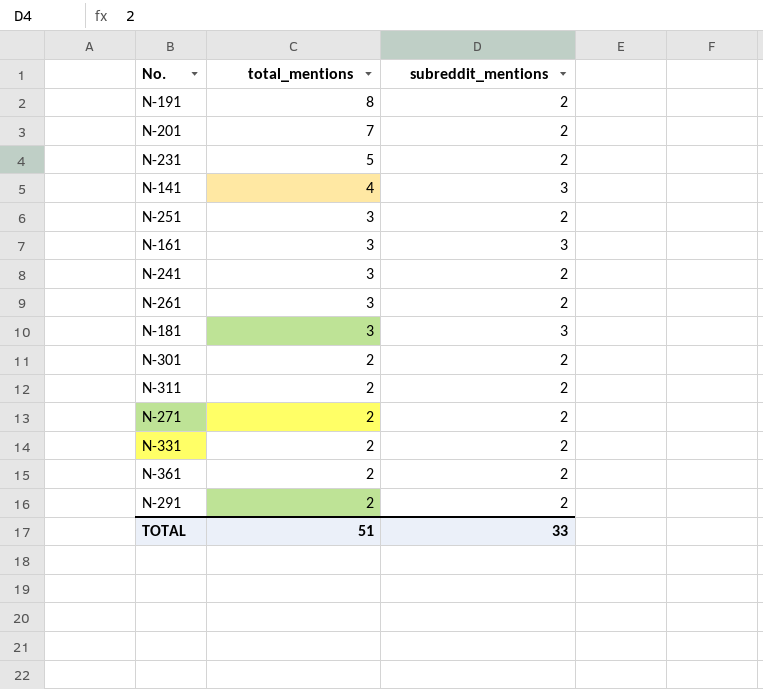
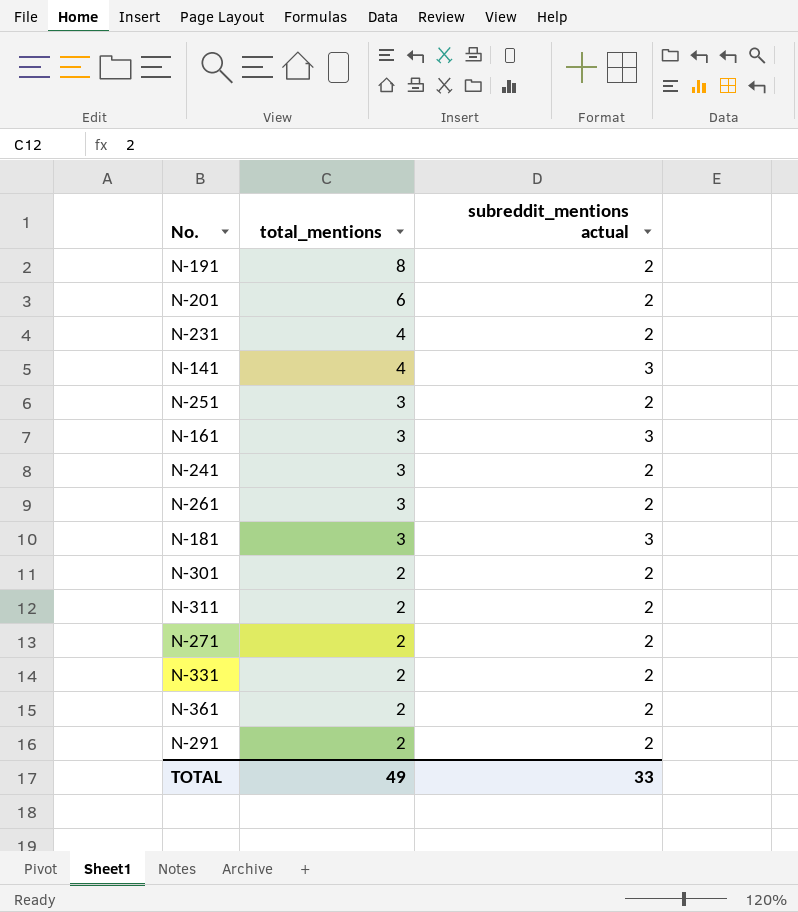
column name: subreddit_mentions -> subreddit_mentions actual
N-201 | total_mentions: 7 -> 6
N-231 | total_mentions: 5 -> 4
TOTAL | total_mentions: 51 -> 49

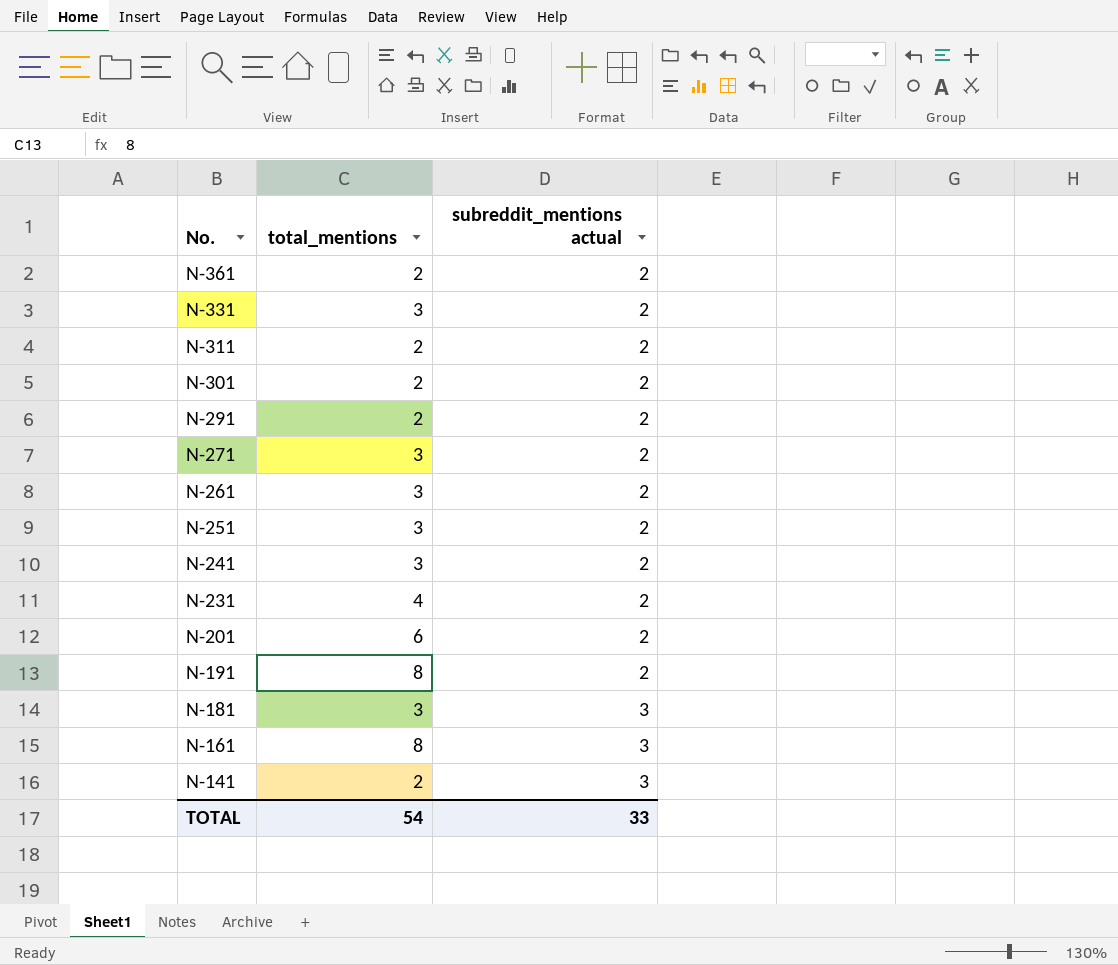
row order: total_mentions descending -> No. descending
N-331 | total_mentions: 2 -> 3
N-271 | total_mentions: 2 -> 3
N-161 | total_mentions: 3 -> 8
N-141 | total_mentions: 4 -> 2
TOTAL | total_mentions: 49 -> 54

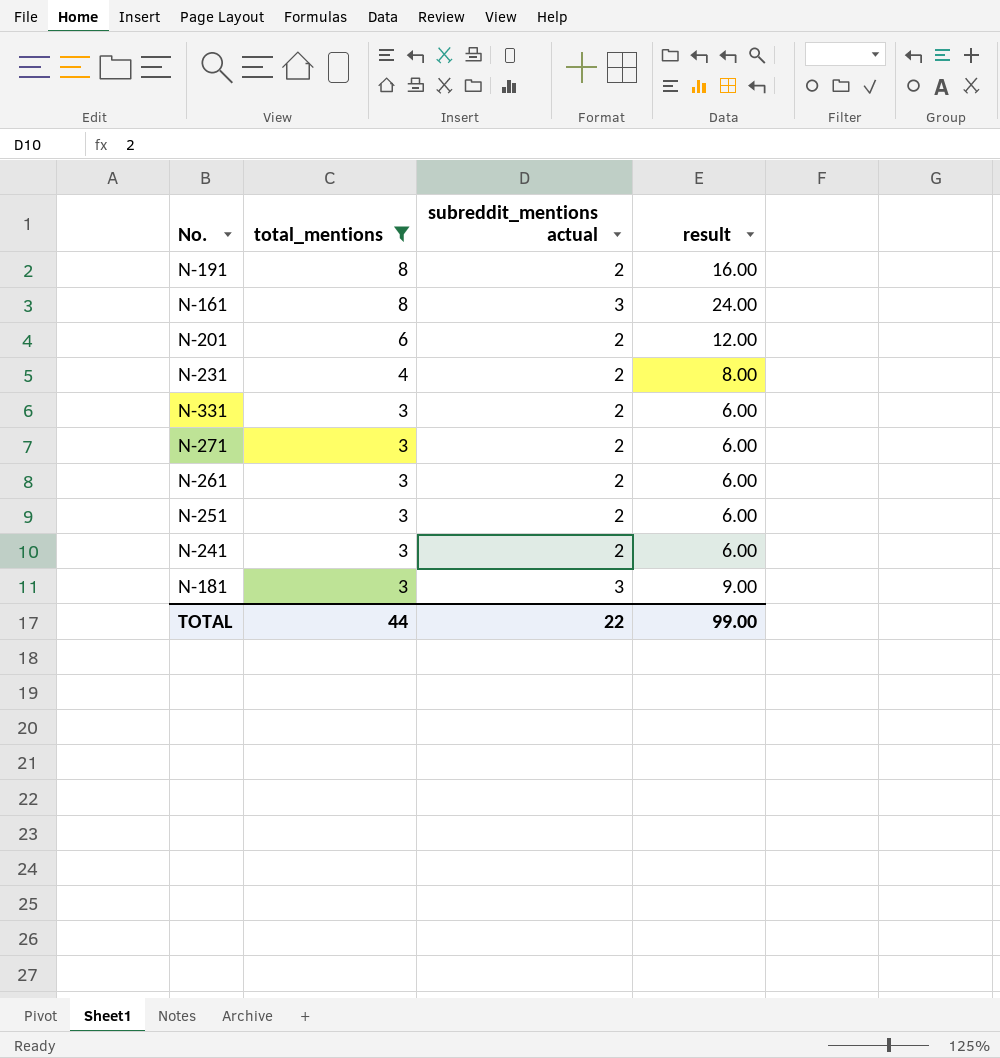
filter: none -> total_mentions != 2
row order: No. descending -> total_mentions descending
column result | formula: none -> [total_mentions] * [subreddit_mentions actual]
TOTAL | total_mentions: 54 -> 44
TOTAL | subreddit_mentions actual: 33 -> 22

